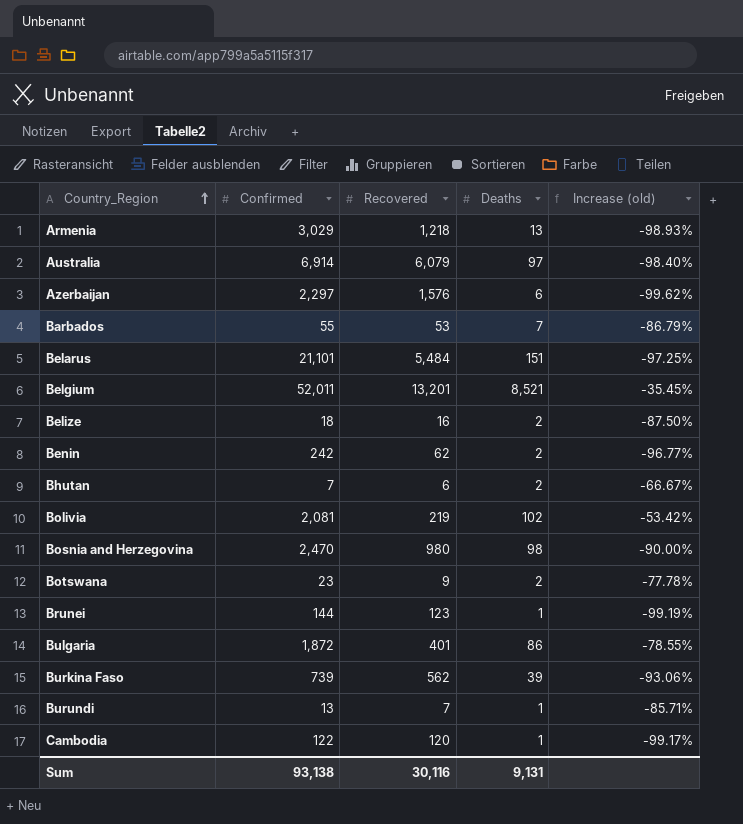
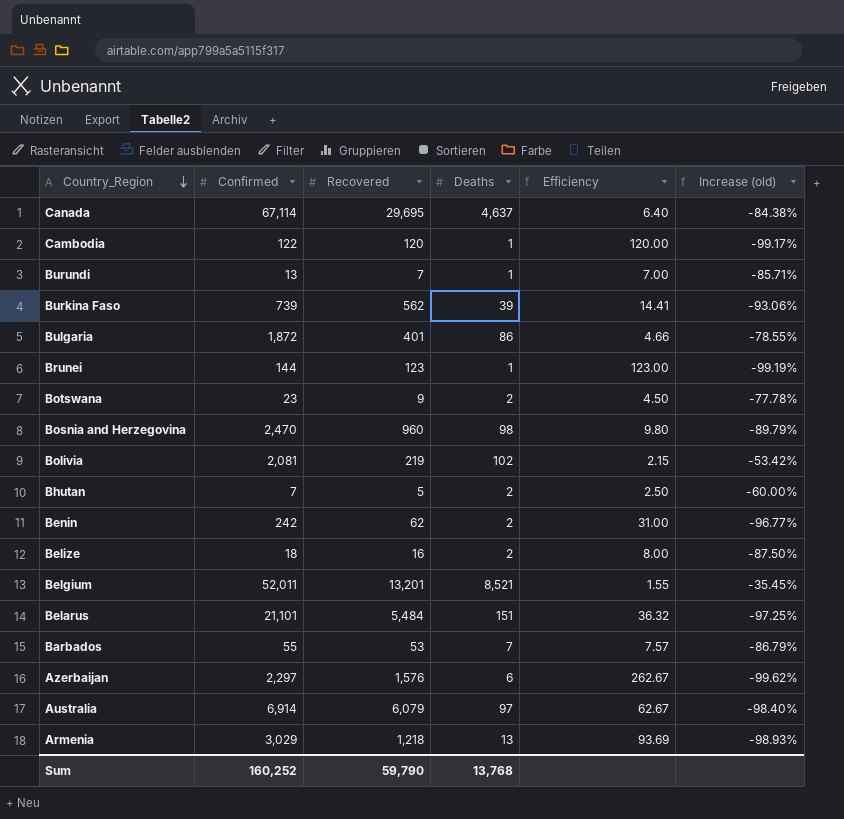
row order: Country_Region ascending -> Country_Region descending
column Efficiency | formula: none -> [Recovered] / [Deaths]
row Canada: none -> 67,114 | 29,695 | 4,637 | 6.40 | -84.38%
Bosnia and Herzegovina | Recovered: 980 -> 960
Bosnia and Herzegovina | Increase (old): -90.00% -> -89.79%
Bhutan | Recovered: 6 -> 5
Bhutan | Increase (old): -66.67% -> -60.00%
Sum | Confirmed: 93,138 -> 160,252
Sum | Recovered: 30,116 -> 59,790
Sum | Deaths: 9,131 -> 13,768

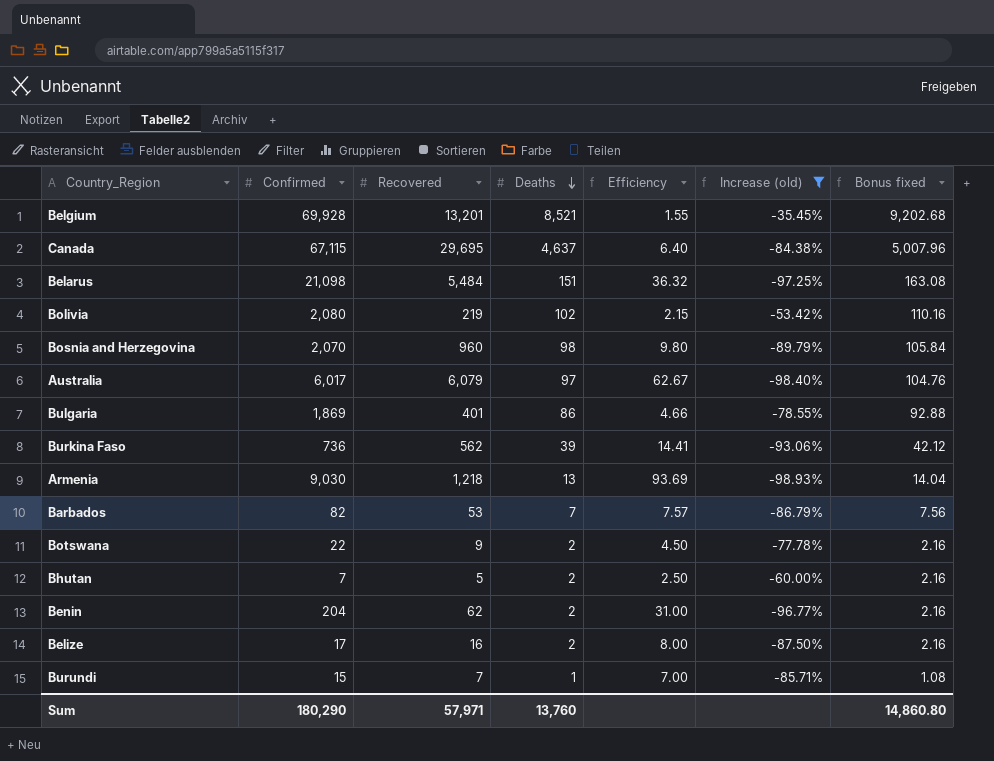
filter: none -> Increase (old) >= -98.93%
row order: Country_Region descending -> Deaths descending
column Bonus fixed | formula: none -> [Deaths] * 1.08
Belgium | Confirmed: 52,011 -> 69,928
Canada | Confirmed: 67,114 -> 67,115
Belarus | Confirmed: 21,101 -> 21,098
Bolivia | Confirmed: 2,081 -> 2,080
Bosnia and Herzegovina | Confirmed: 2,470 -> 2,070
Australia | Confirmed: 6,914 -> 6,017
Bulgaria | Confirmed: 1,872 -> 1,869
Burkina Faso | Confirmed: 739 -> 736
Armenia | Confirmed: 3,029 -> 9,030
Barbados | Confirmed: 55 -> 82
Botswana | Confirmed: 23 -> 22
Benin | Confirmed: 242 -> 204
Belize | Confirmed: 18 -> 17
Burundi | Confirmed: 13 -> 15
Sum | Confirmed: 160,252 -> 180,290
Sum | Recovered: 59,790 -> 57,971
Sum | Deaths: 13,768 -> 13,760

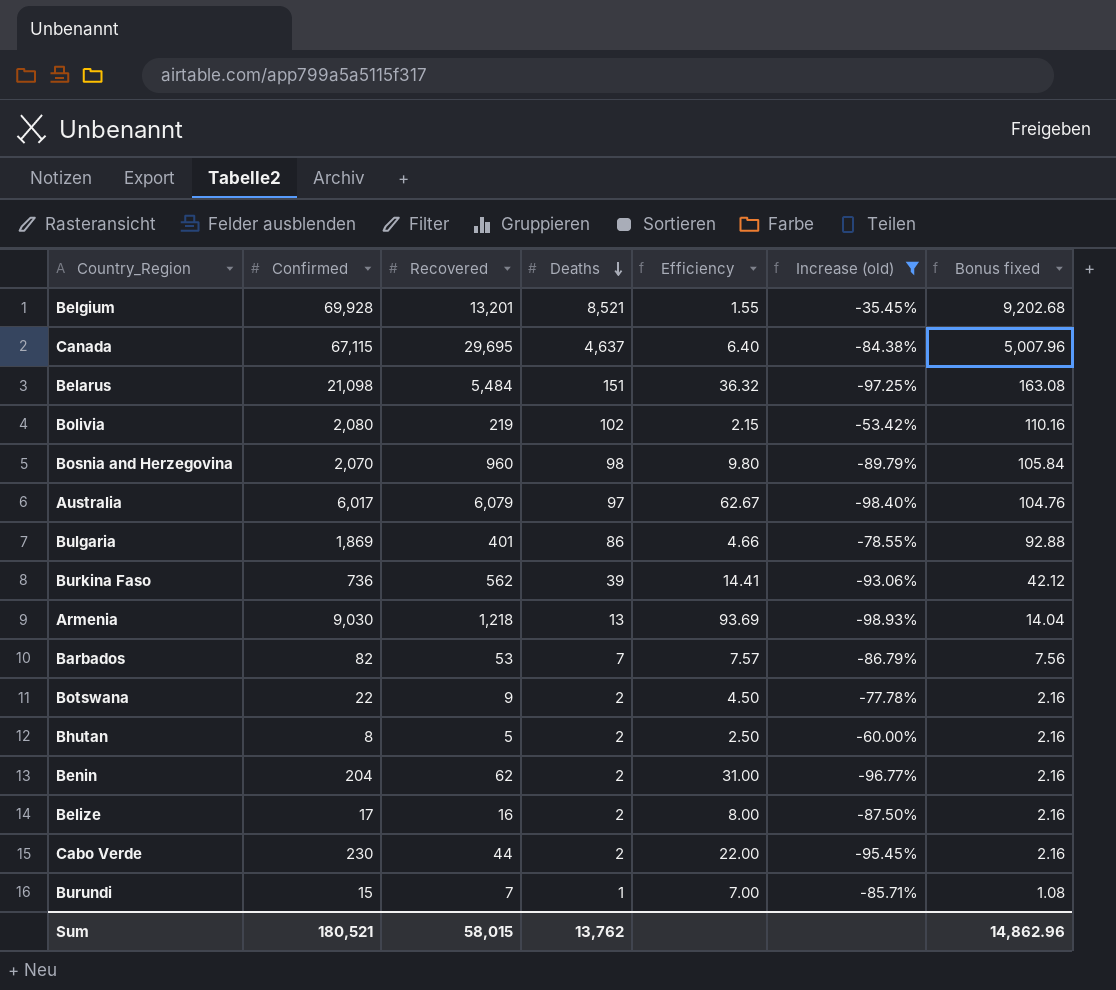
Bhutan | Confirmed: 7 -> 8
row Cabo Verde: none -> 230 | 44 | 2 | 22.00 | -95.45% | 2.16
Sum | Confirmed: 180,290 -> 180,521
Sum | Recovered: 57,971 -> 58,015
Sum | Deaths: 13,760 -> 13,762
Sum | Bonus fixed: 14,860.80 -> 14,862.96

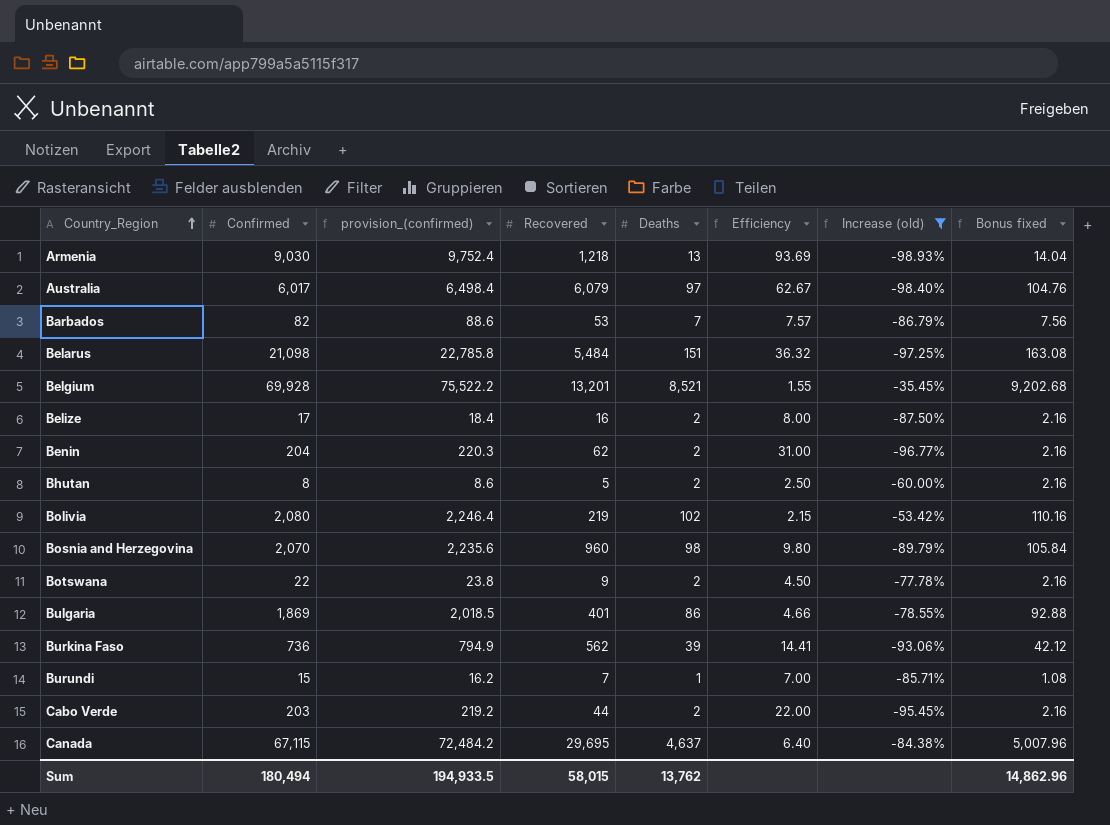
row order: Deaths descending -> Country_Region ascending
column provision_(confirmed) | formula: none -> [Confirmed] * 1.08
Cabo Verde | Confirmed: 230 -> 203
Sum | Confirmed: 180,521 -> 180,494

